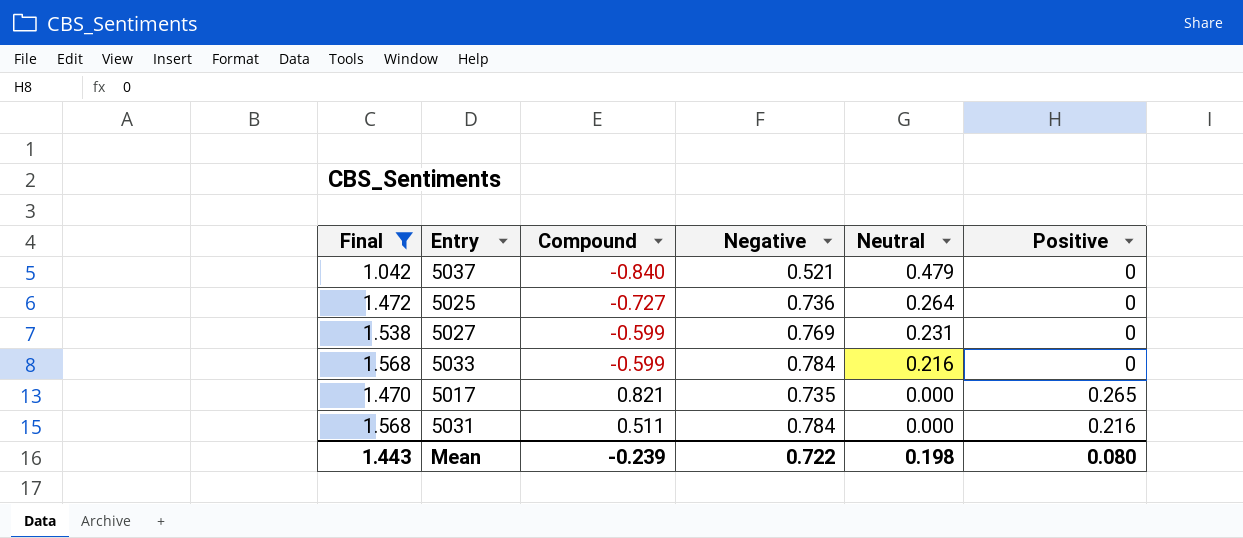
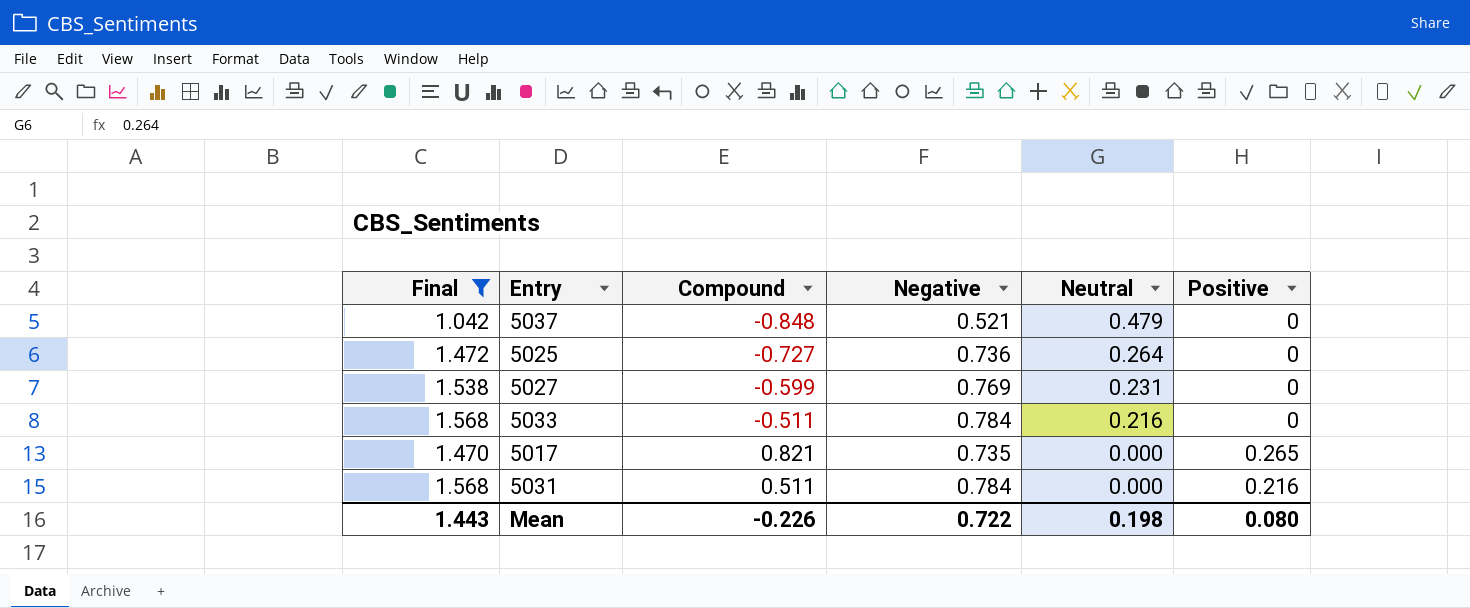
5037 | Compound: -0.840 -> -0.848
5033 | Compound: -0.599 -> -0.511
Mean | Compound: -0.239 -> -0.226

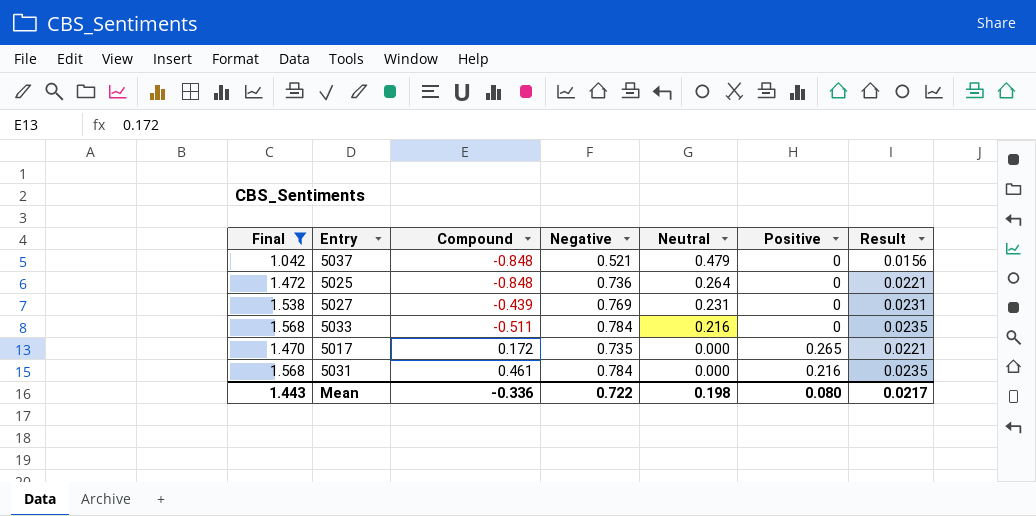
column Result | formula: none -> [Negative] * 0.03
5025 | Compound: -0.727 -> -0.848
5027 | Compound: -0.599 -> -0.439
5017 | Compound: 0.821 -> 0.172
5031 | Compound: 0.511 -> 0.461
Mean | Compound: -0.226 -> -0.336

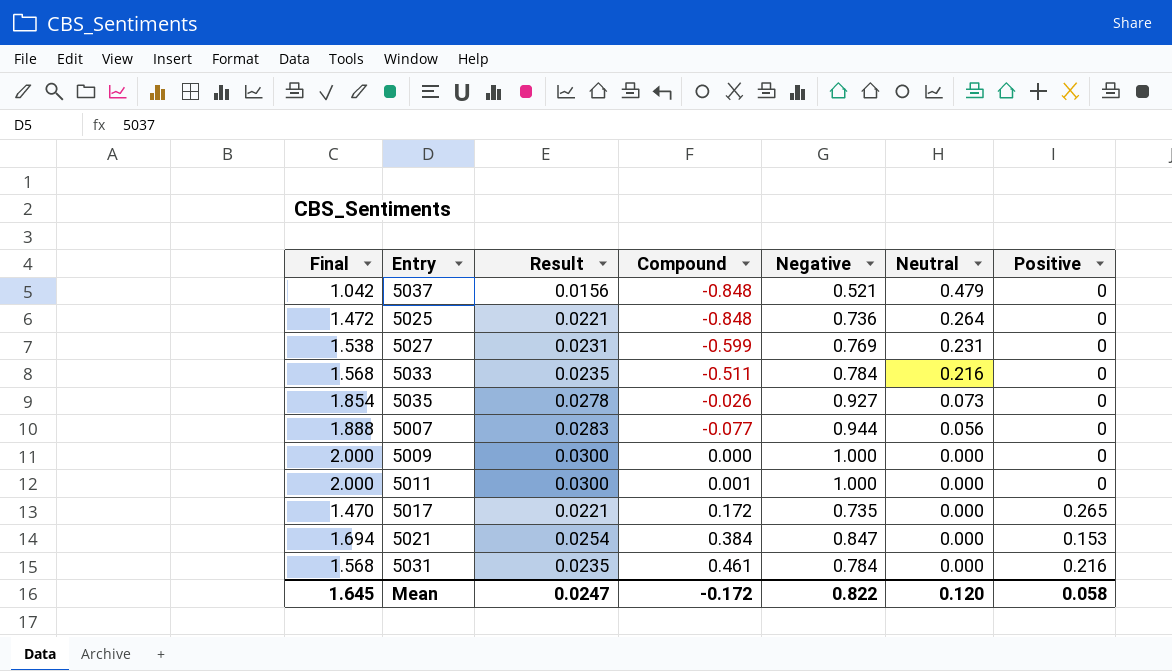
filter: Final <= 1.568 -> none
column Result | position: 7 -> 3
5027 | Compound: -0.439 -> -0.599
Mean | Final: 1.443 -> 1.645
Mean | Result: 0.0217 -> 0.0247
Mean | Compound: -0.336 -> -0.172
Mean | Negative: 0.722 -> 0.822
Mean | Neutral: 0.198 -> 0.120
Mean | Positive: 0.080 -> 0.058

